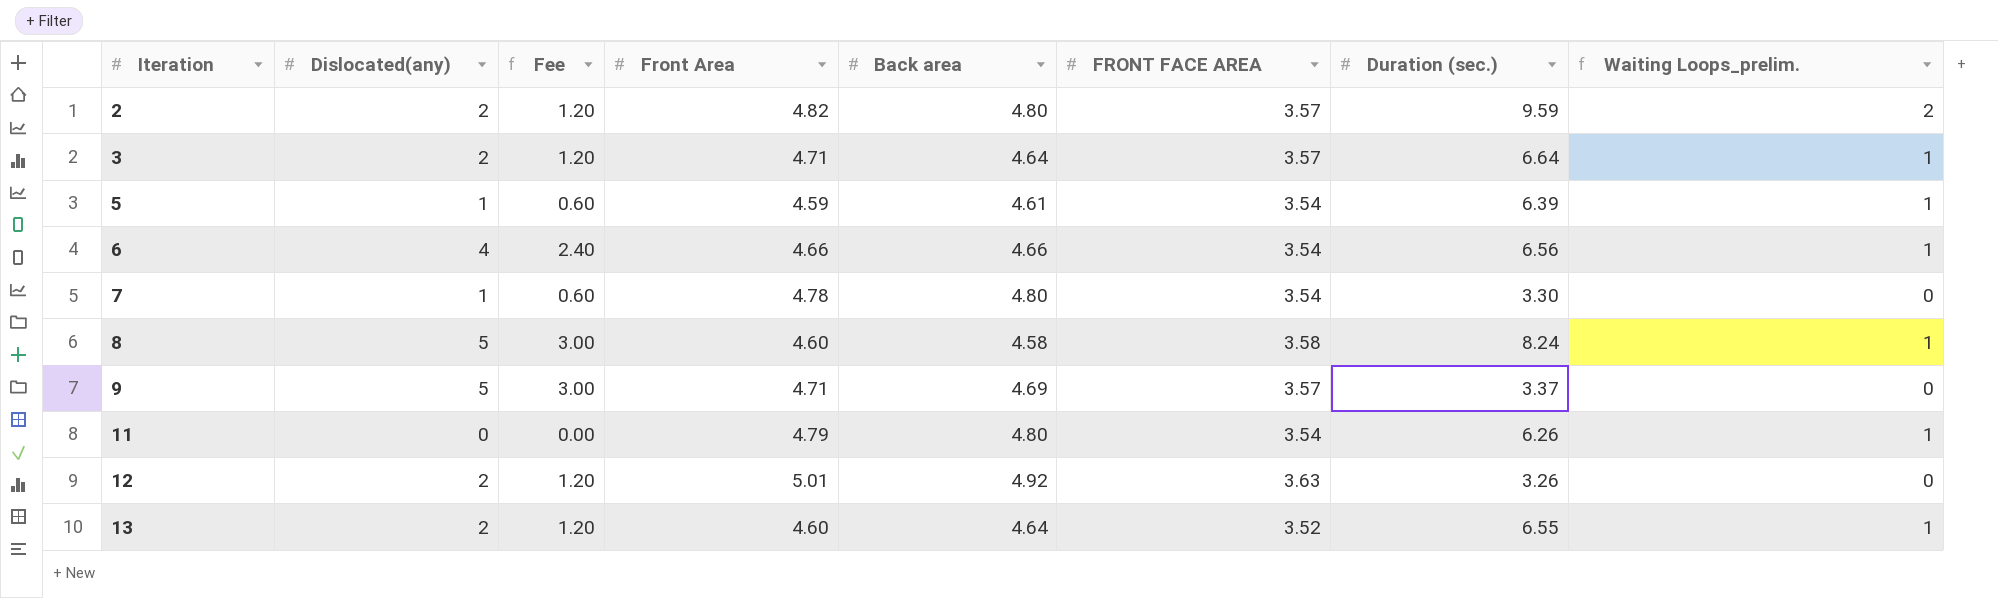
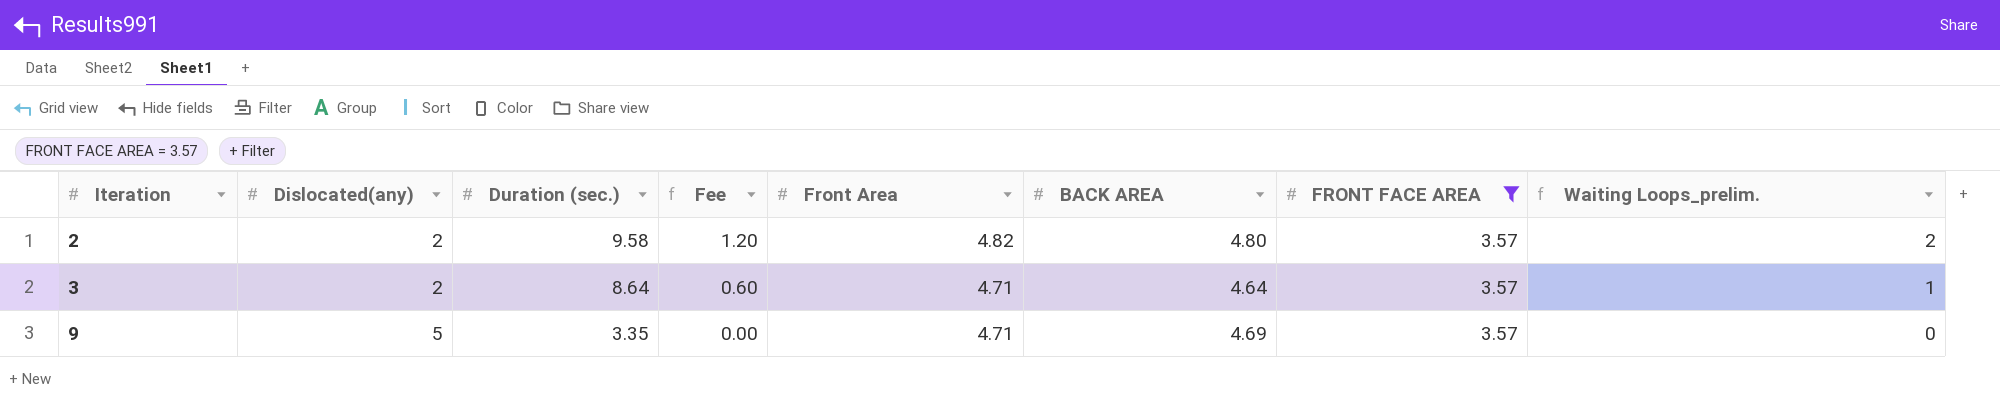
filter: none -> FRONT FACE AREA = 3.57
column Duration (sec.) | position: 7 -> 3
column Fee | formula: [Dislocated(any)] * 0.6 -> [Waiting Loops_prelim.] * 0.6
column name: Back area -> BACK AREA
2 | Duration (sec.): 9.59 -> 9.58
3 | Duration (sec.): 6.64 -> 8.64
9 | Duration (sec.): 3.37 -> 3.35

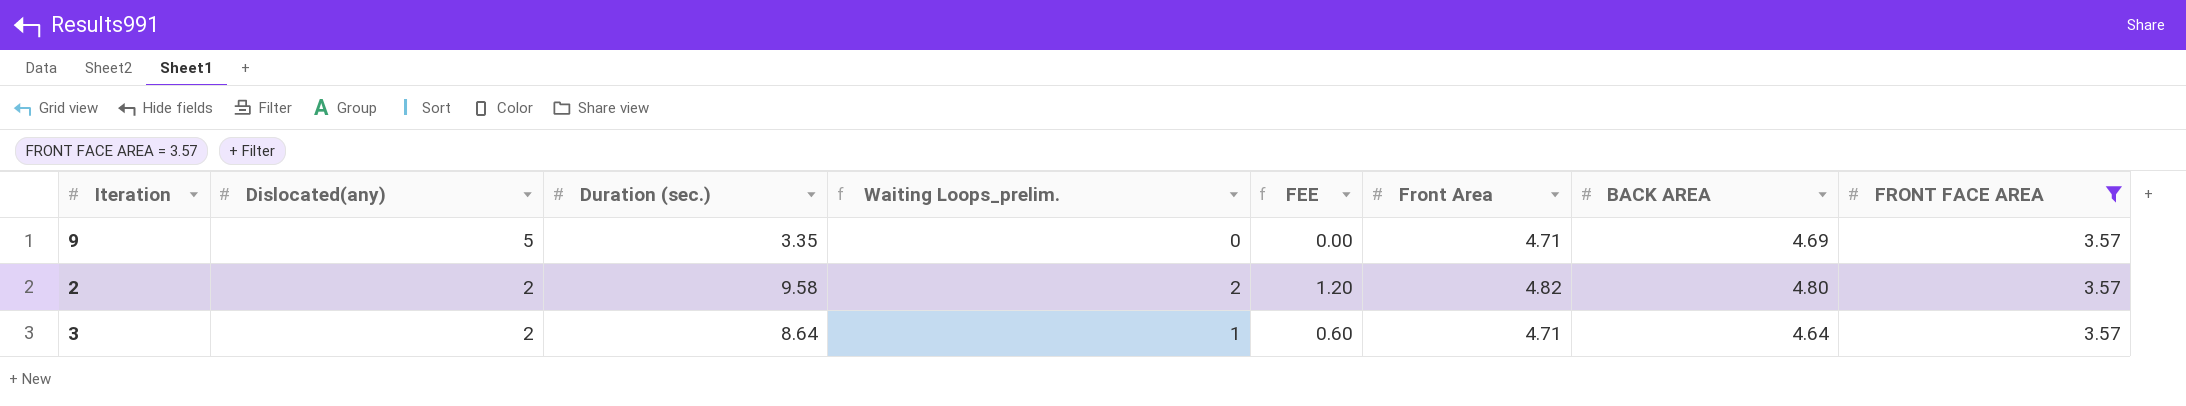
row order: Iteration ascending -> Dislocated(any) descending
column Waiting Loops_prelim. | position: 8 -> 4
column name: Fee -> FEE

